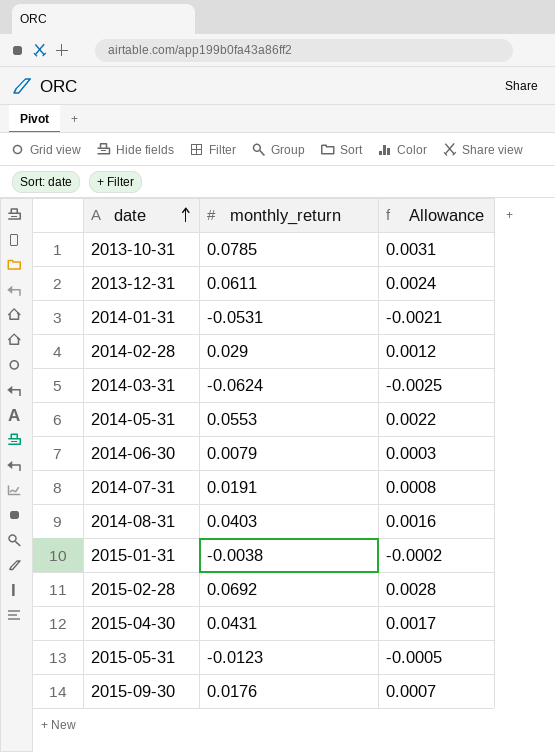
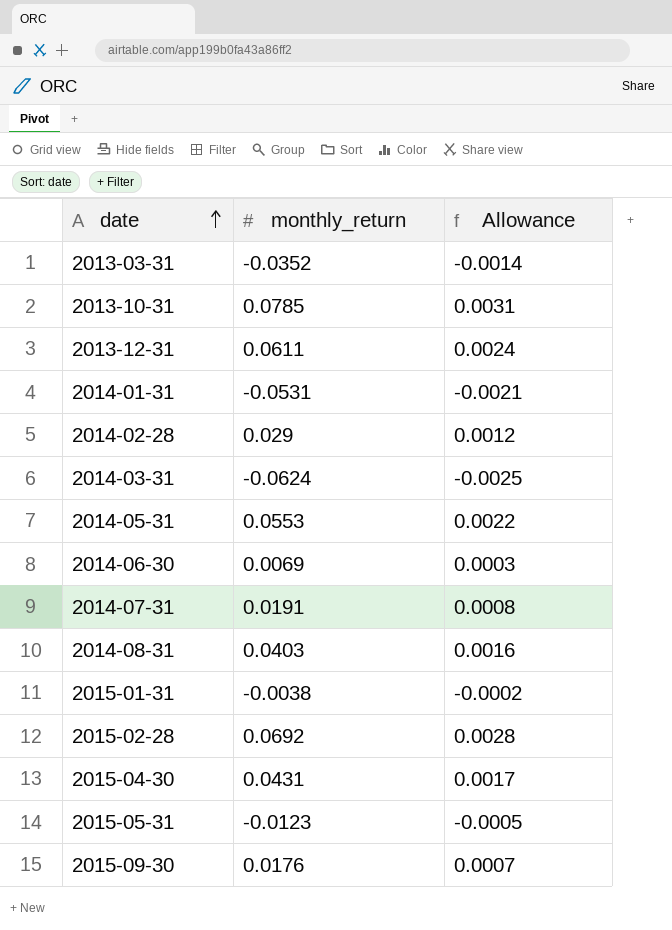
row 2013-03-31: none -> -0.0352 | -0.0014
2014-06-30 | monthly_return: 0.0079 -> 0.0069

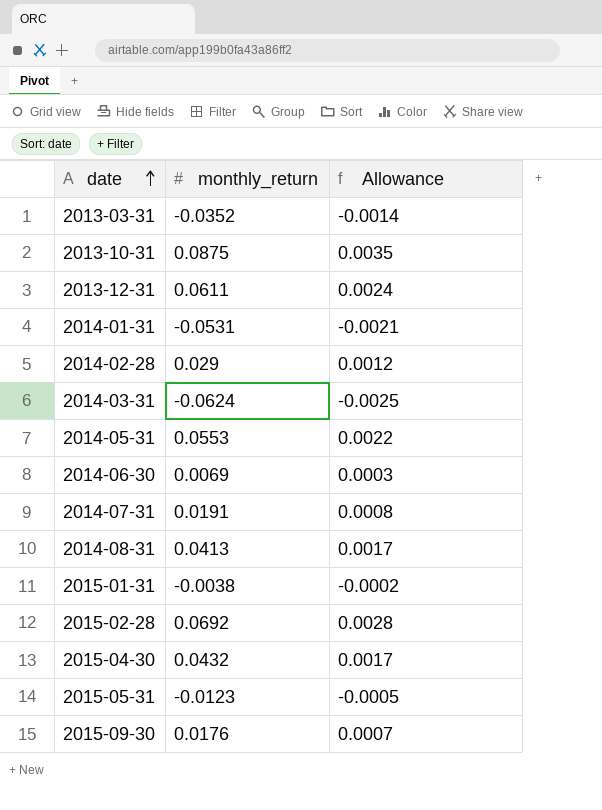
2013-10-31 | monthly_return: 0.0785 -> 0.0875
2013-10-31 | Allowance: 0.0031 -> 0.0035
2014-08-31 | monthly_return: 0.0403 -> 0.0413
2014-08-31 | Allowance: 0.0016 -> 0.0017
2015-04-30 | monthly_return: 0.0431 -> 0.0432

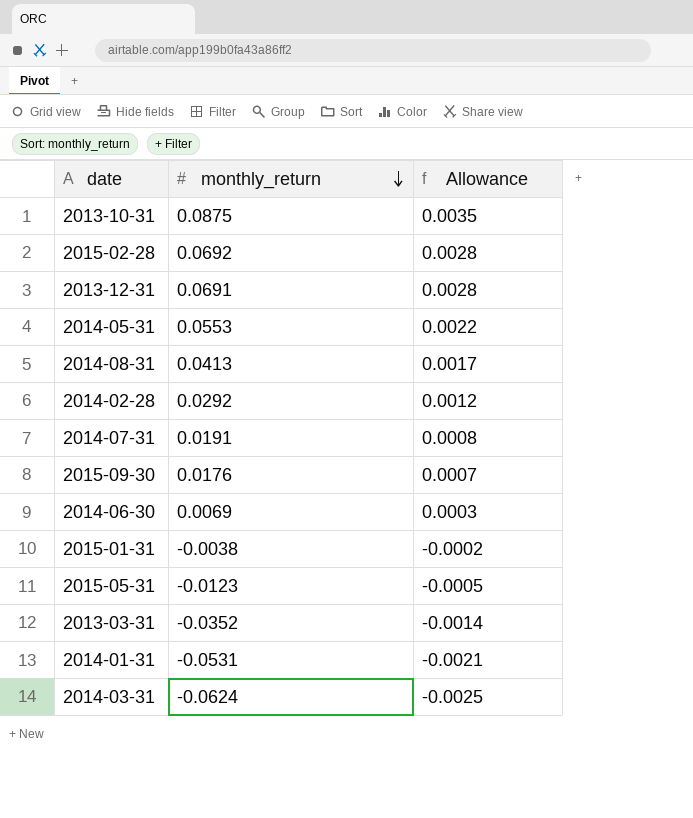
row order: date ascending -> monthly_return descending
row 2015-04-30: 0.0432 | 0.0017 -> none
2013-12-31 | monthly_return: 0.0611 -> 0.0691
2013-12-31 | Allowance: 0.0024 -> 0.0028
2014-02-28 | monthly_return: 0.029 -> 0.0292

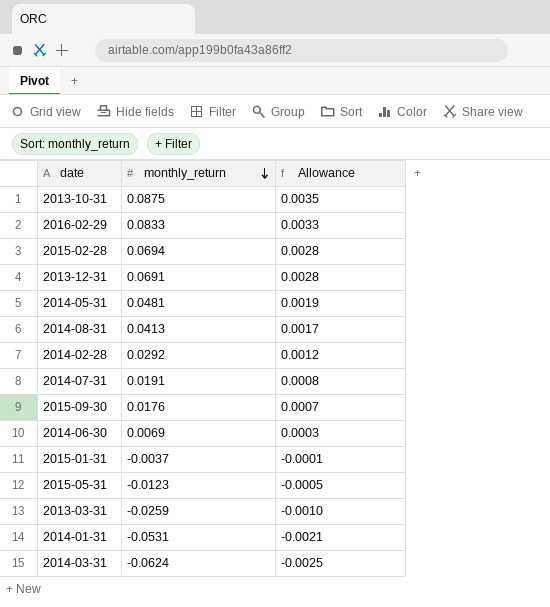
row 2016-02-29: none -> 0.0833 | 0.0033
2015-02-28 | monthly_return: 0.0692 -> 0.0694
2014-05-31 | monthly_return: 0.0553 -> 0.0481
2014-05-31 | Allowance: 0.0022 -> 0.0019
2015-01-31 | monthly_return: -0.0038 -> -0.0037
2015-01-31 | Allowance: -0.0002 -> -0.0001
2013-03-31 | monthly_return: -0.0352 -> -0.0259
2013-03-31 | Allowance: -0.0014 -> -0.0010

